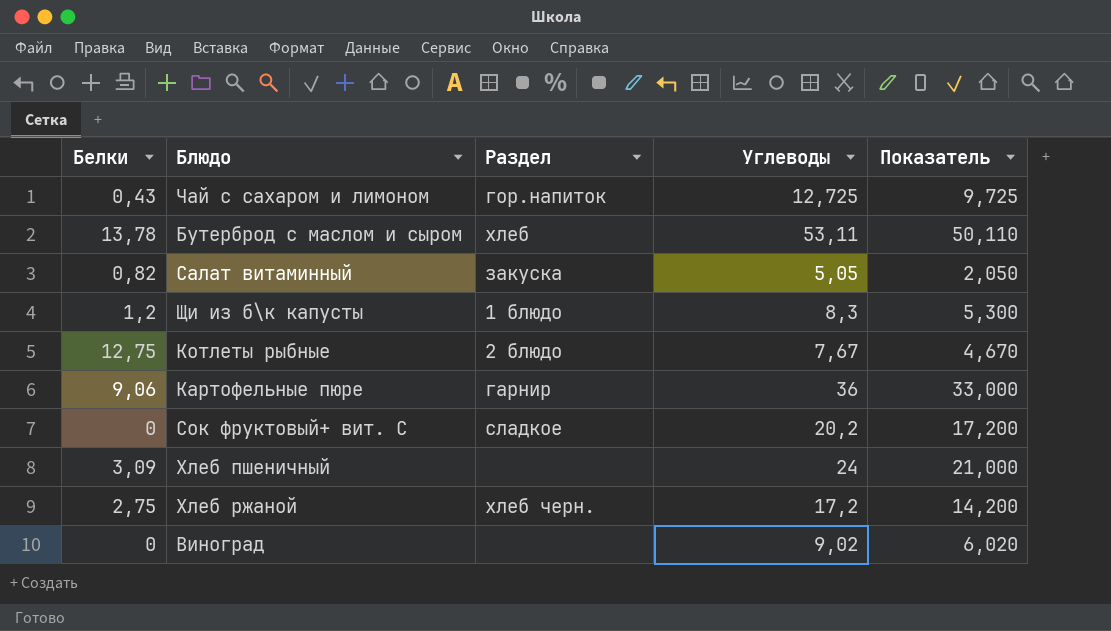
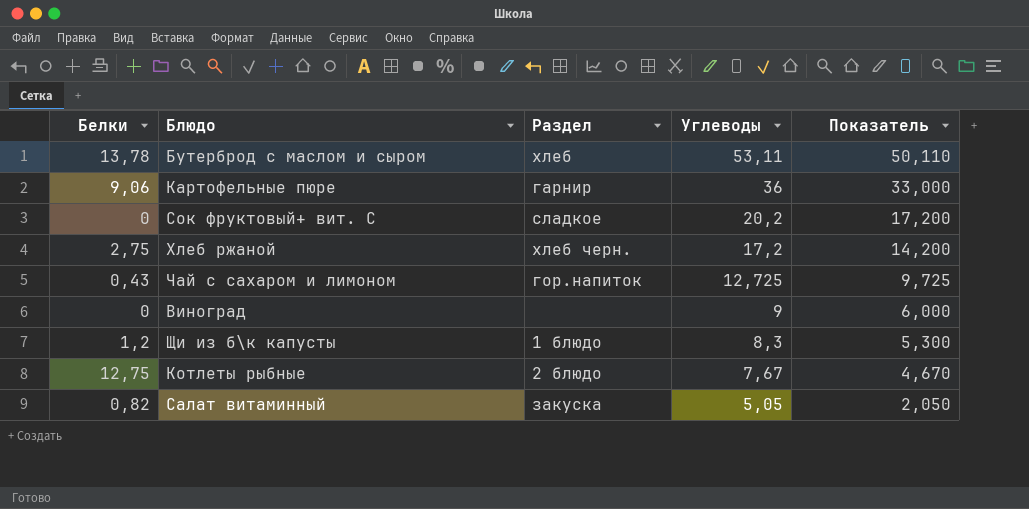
row order: none -> Углеводы descending
row Хлеб пшеничный: 3,09 | none | 24 | 21,000 -> none
Виноград | Углеводы: 9,02 -> 9
Виноград | Показатель: 6,020 -> 6,000

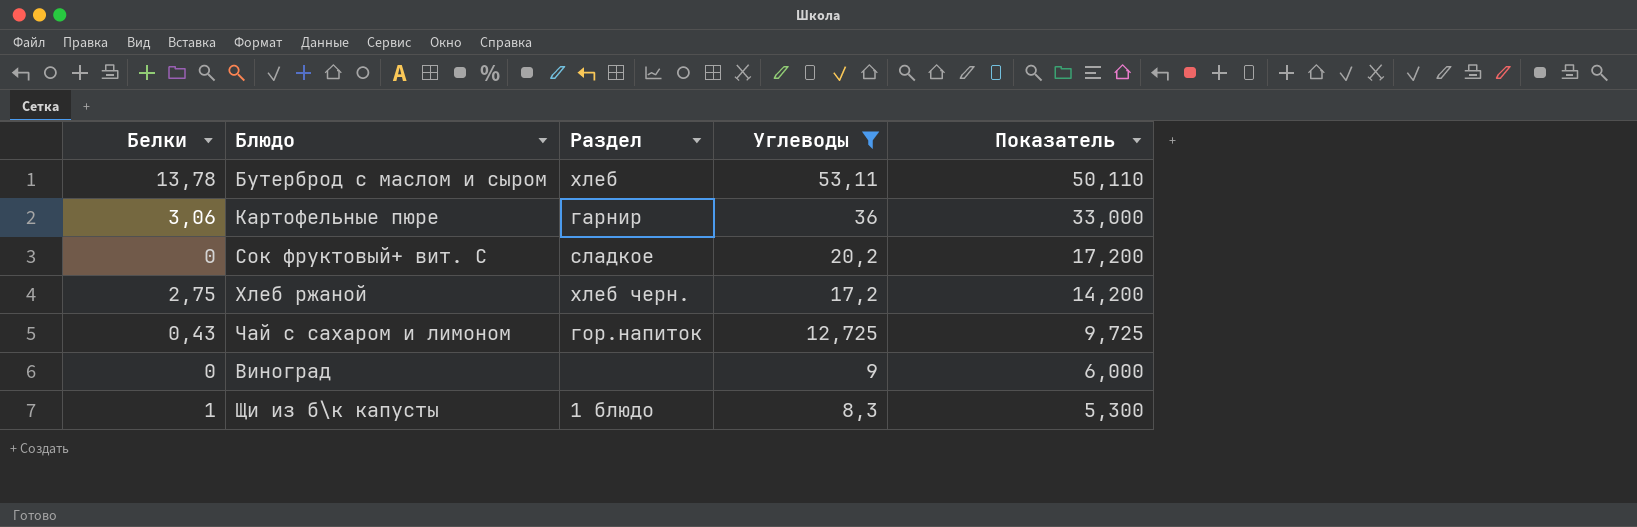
filter: none -> Углеводы >= 8,3
Картофельные пюре | Белки: 9,06 -> 3,06
Щи из б\к капусты | Белки: 1,2 -> 1

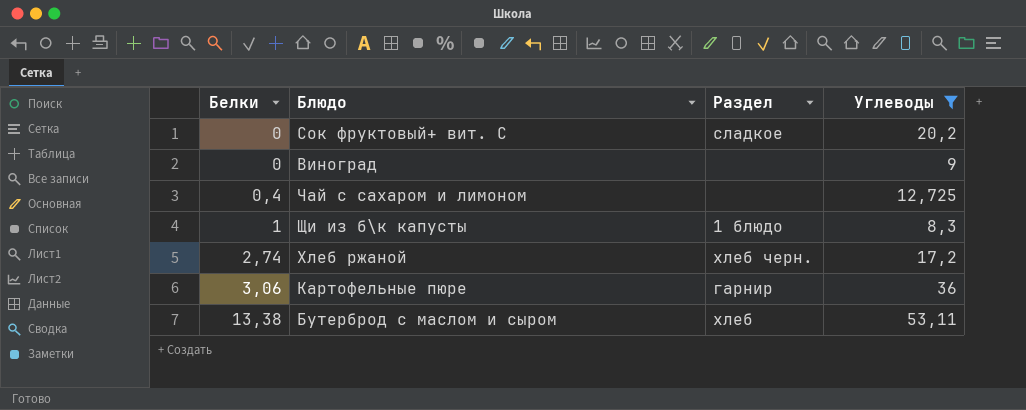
row order: Углеводы descending -> Белки ascending
column Показатель | formula: [Углеводы] - 3 -> none
Чай с сахаром и лимоном | Белки: 0,43 -> 0,4
Чай с сахаром и лимоном | Раздел: гор.напиток -> none
Хлеб ржаной | Белки: 2,75 -> 2,74
Бутерброд с маслом и сыром | Белки: 13,78 -> 13,38

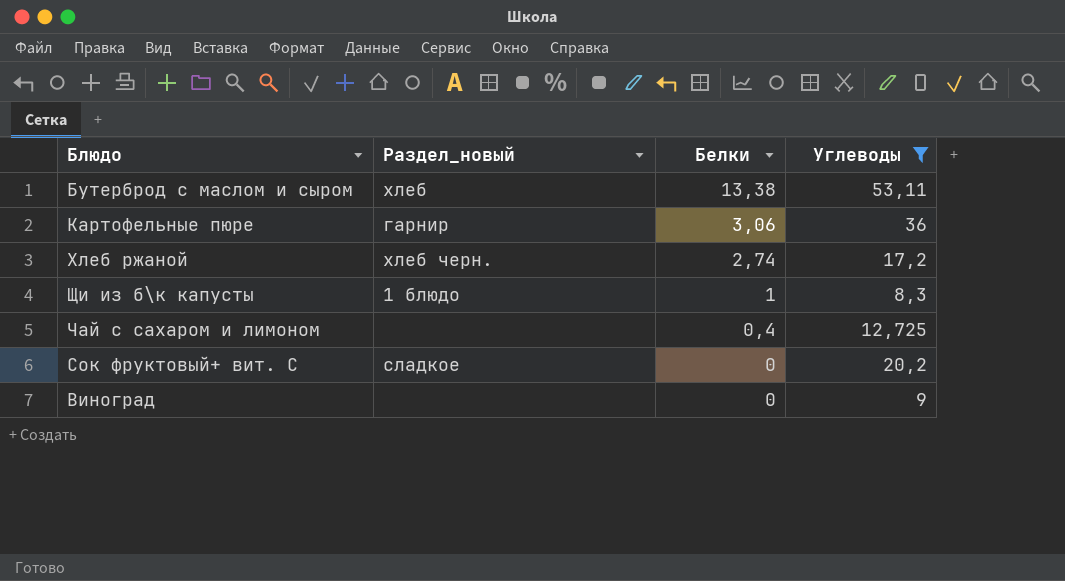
row order: Белки ascending -> Белки descending
column name: Раздел -> Раздел_новый
column Белки | position: 1 -> 3

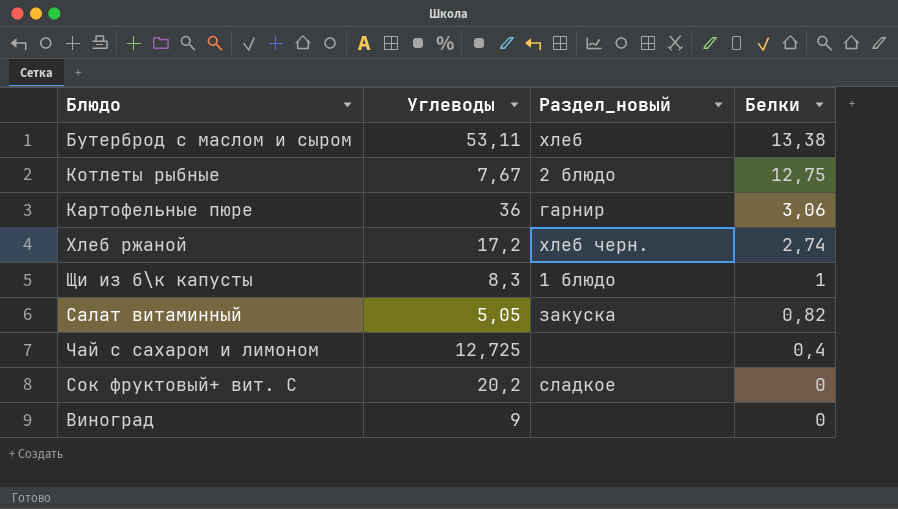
filter: Углеводы >= 8,3 -> none
column Углеводы | position: 4 -> 2

